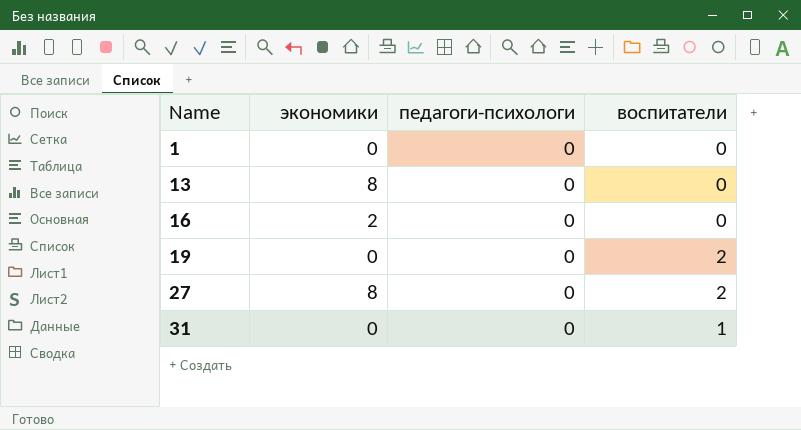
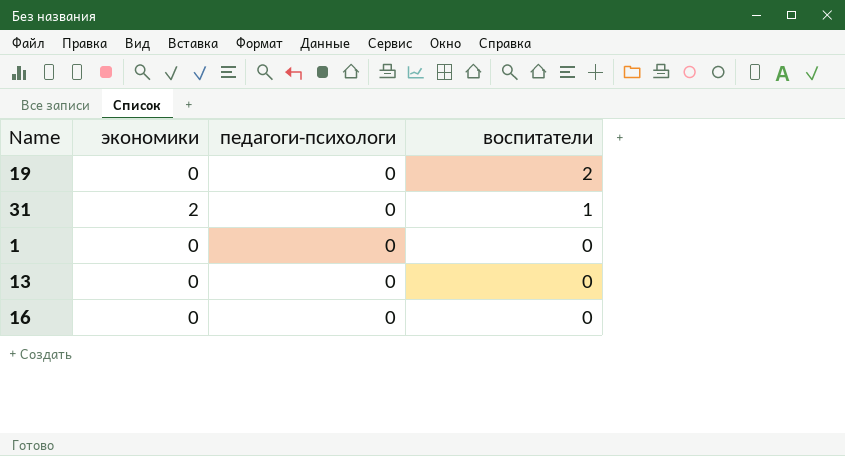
row order: Name ascending -> воспитатели descending
row 27: 8 | 0 | 2 -> none
31 | экономики: 0 -> 2
13 | экономики: 8 -> 0
16 | экономики: 2 -> 0

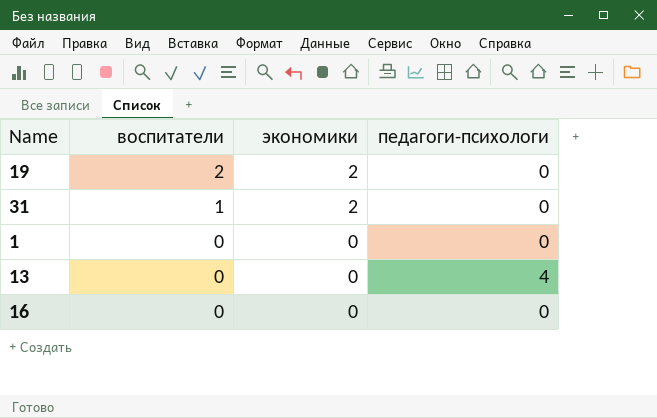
column воспитатели | position: 4 -> 2
19 | экономики: 0 -> 2
13 | педагоги-психологи: 0 -> 4

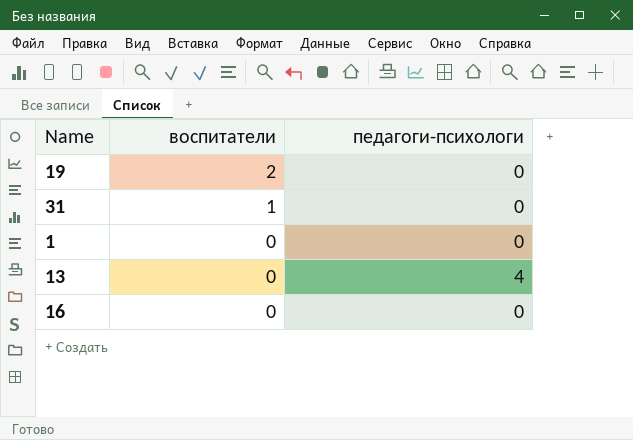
column экономики | position: 3 -> none

